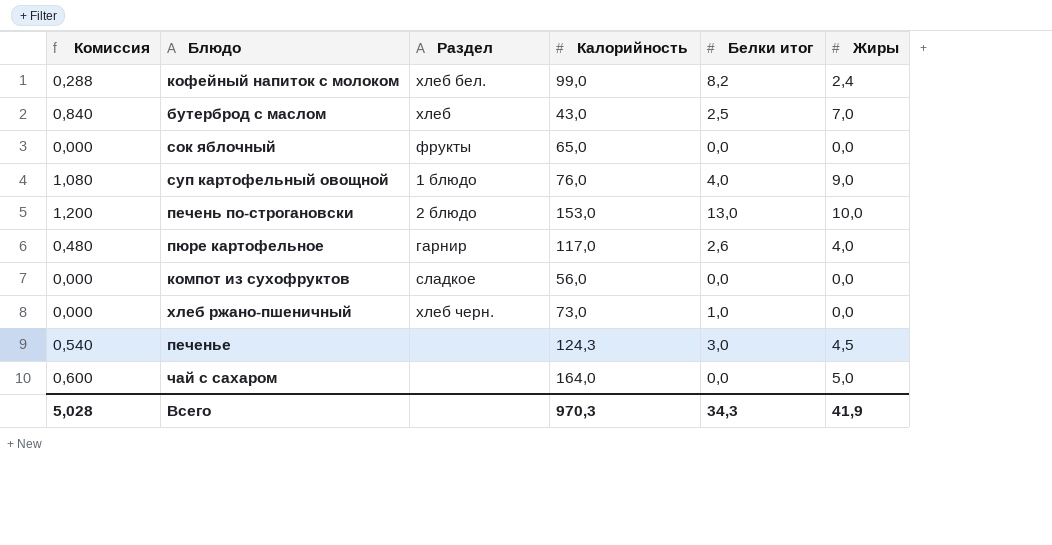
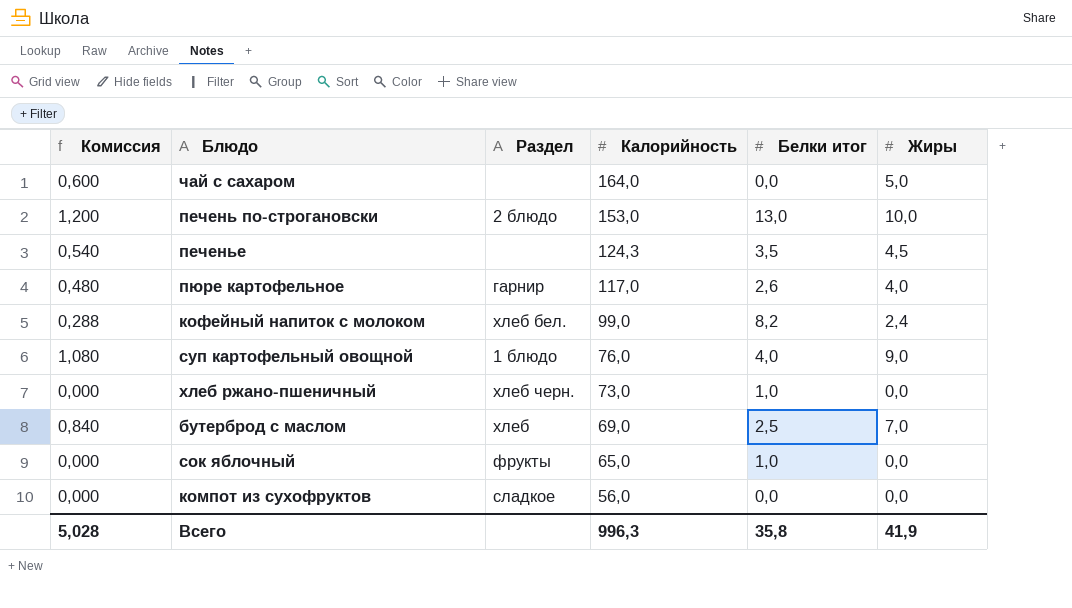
row order: none -> Калорийность descending
печенье | Белки итог: 3,0 -> 3,5
бутерброд с маслом | Калорийность: 43,0 -> 69,0
сок яблочный | Белки итог: 0,0 -> 1,0
Всего | Калорийность: 970,3 -> 996,3
Всего | Белки итог: 34,3 -> 35,8

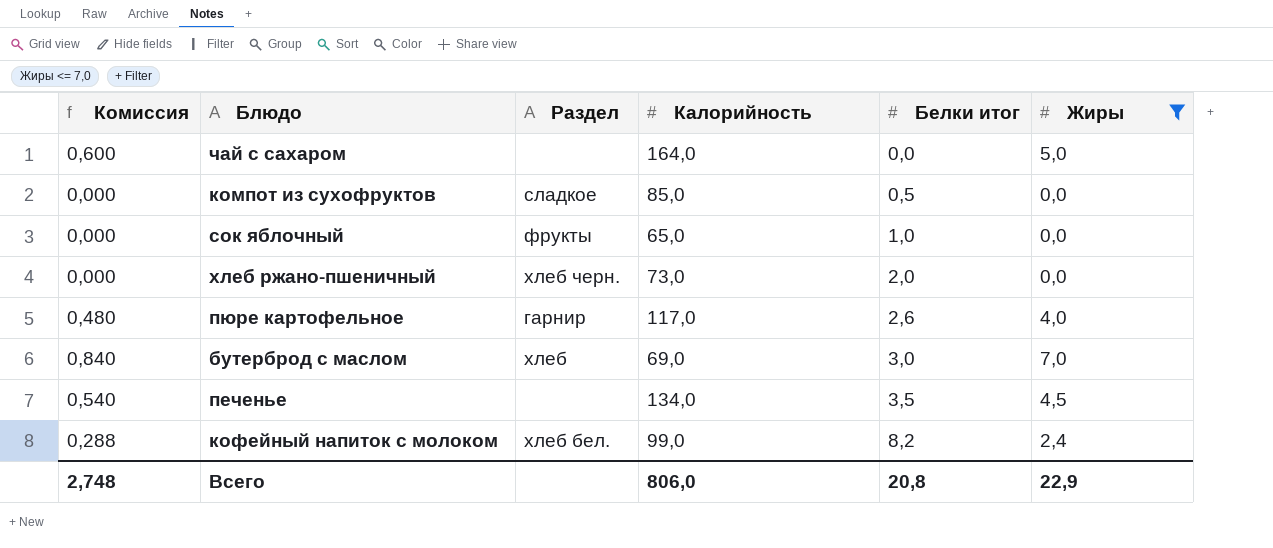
filter: none -> Жиры <= 7,0
row order: Калорийность descending -> Белки итог ascending
компот из сухофруктов | Калорийность: 56,0 -> 85,0
компот из сухофруктов | Белки итог: 0,0 -> 0,5
хлеб ржано-пшеничный | Белки итог: 1,0 -> 2,0
бутерброд с маслом | Белки итог: 2,5 -> 3,0
печенье | Калорийность: 124,3 -> 134,0
Всего | Комиссия: 5,028 -> 2,748
Всего | Калорийность: 996,3 -> 806,0
Всего | Белки итог: 35,8 -> 20,8
Всего | Жиры: 41,9 -> 22,9

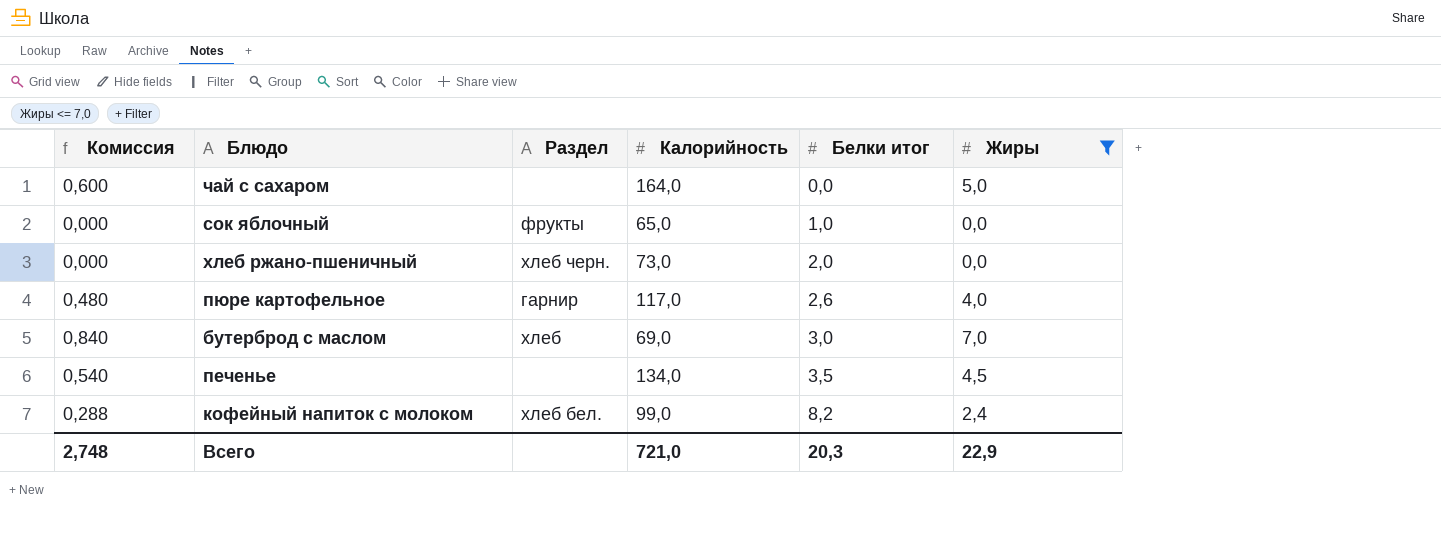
row компот из сухофруктов: 0,000 | сладкое | 85,0 | 0,5 | 0,0 -> none
Всего | Калорийность: 806,0 -> 721,0
Всего | Белки итог: 20,8 -> 20,3

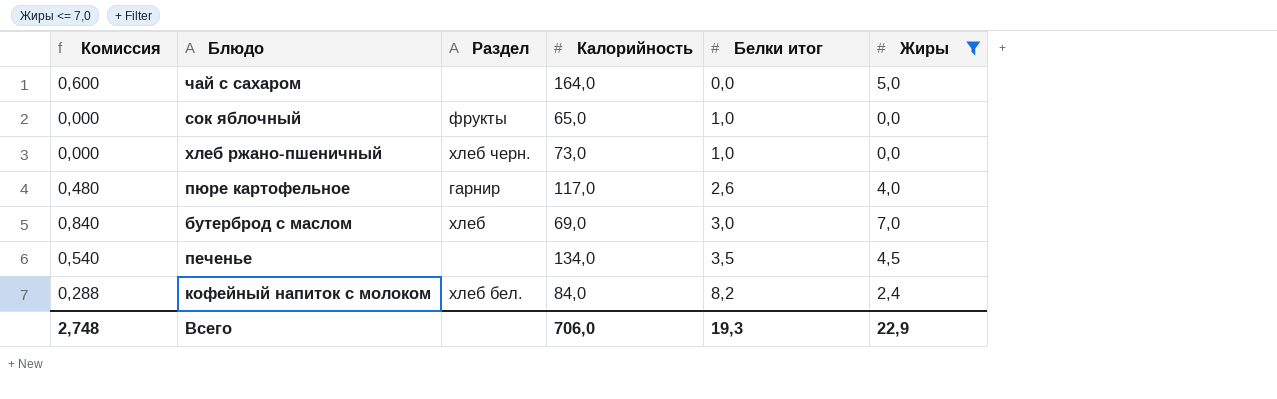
хлеб ржано-пшеничный | Белки итог: 2,0 -> 1,0
кофейный напиток с молоком | Калорийность: 99,0 -> 84,0
Всего | Калорийность: 721,0 -> 706,0
Всего | Белки итог: 20,3 -> 19,3

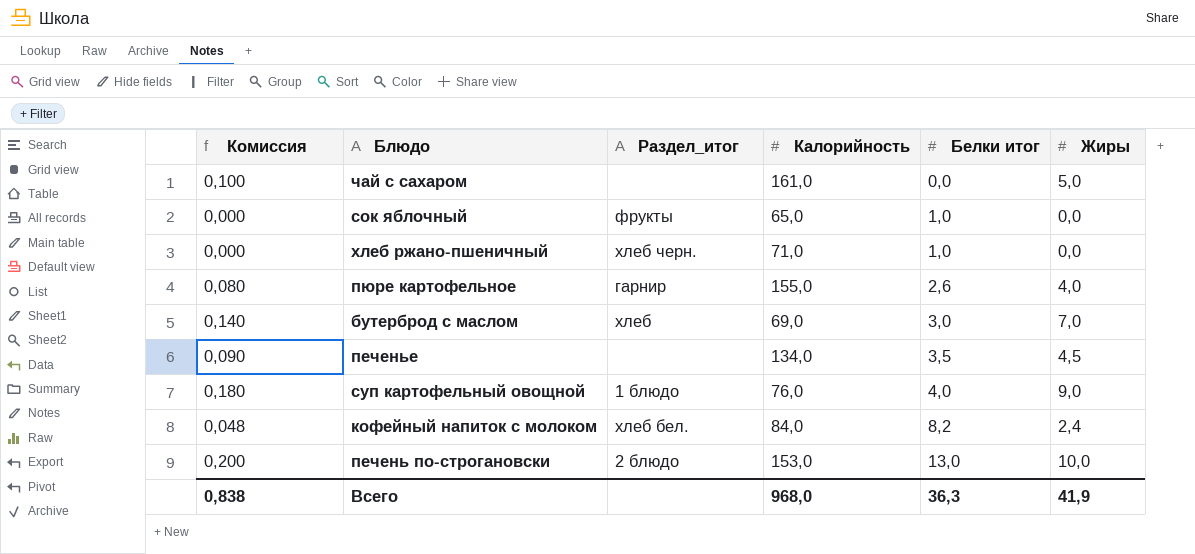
filter: Жиры <= 7,0 -> none
column Комиссия | formula: [Жиры] * 0,12 -> [Жиры] * 0,02
column name: Раздел -> Раздел_итог
чай с сахаром | Калорийность: 164,0 -> 161,0
хлеб ржано-пшеничный | Калорийность: 73,0 -> 71,0
пюре картофельное | Калорийность: 117,0 -> 155,0
Всего | Комиссия: 2,748 -> 0,838
Всего | Калорийность: 706,0 -> 968,0
Всего | Белки итог: 19,3 -> 36,3
Всего | Жиры: 22,9 -> 41,9

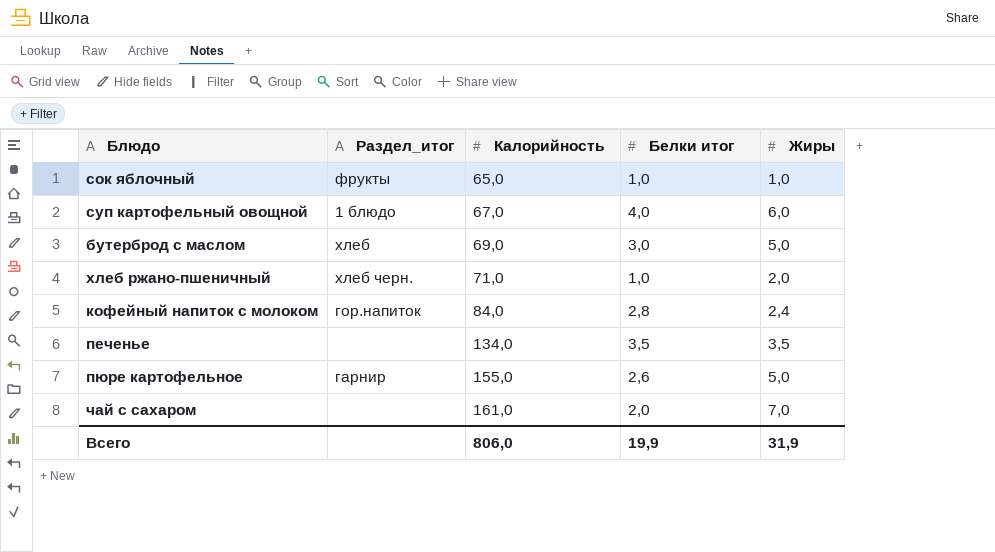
row order: Белки итог ascending -> Калорийность ascending
column Комиссия | formula: [Жиры] * 0,02 -> none
row печень по-строгановски: 0,200 | 2 блюдо | 153,0 | 13,0 | 10,0 -> none
сок яблочный | Жиры: 0,0 -> 1,0
суп картофельный овощной | Калорийность: 76,0 -> 67,0
суп картофельный овощной | Жиры: 9,0 -> 6,0
бутерброд с маслом | Жиры: 7,0 -> 5,0
хлеб ржано-пшеничный | Жиры: 0,0 -> 2,0
кофейный напиток с молоком | Раздел_итог: хлеб бел. -> гор.напиток
кофейный напиток с молоком | Белки итог: 8,2 -> 2,8
печенье | Жиры: 4,5 -> 3,5
пюре картофельное | Жиры: 4,0 -> 5,0
чай с сахаром | Белки итог: 0,0 -> 2,0
чай с сахаром | Жиры: 5,0 -> 7,0
Всего | Калорийность: 968,0 -> 806,0
Всего | Белки итог: 36,3 -> 19,9
Всего | Жиры: 41,9 -> 31,9

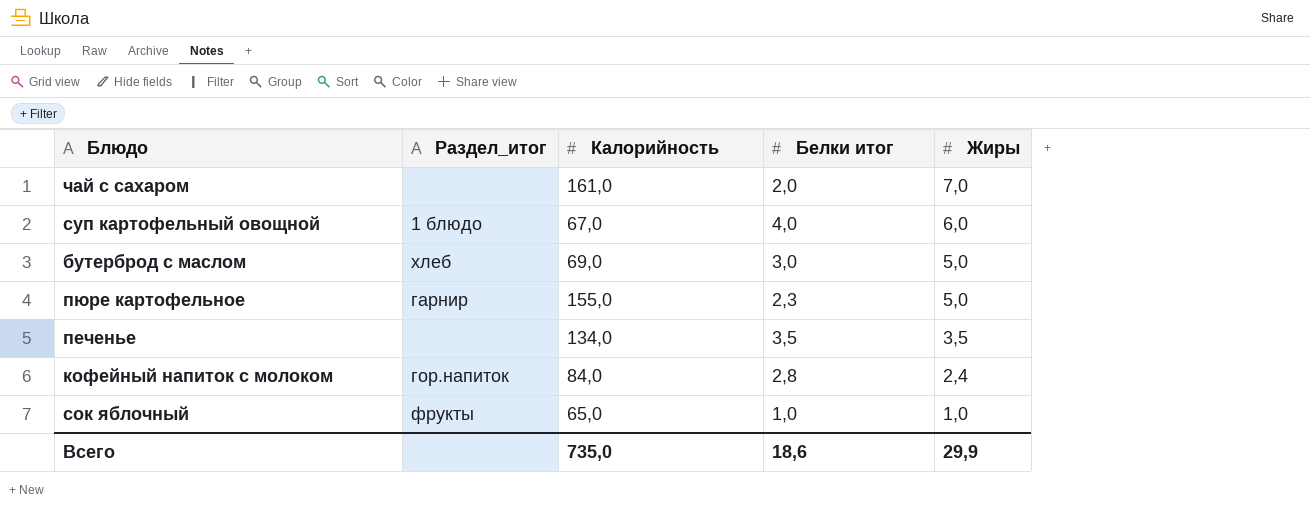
row order: Калорийность ascending -> Жиры descending
row хлеб ржано-пшеничный: хлеб черн. | 71,0 | 1,0 | 2,0 -> none
пюре картофельное | Белки итог: 2,6 -> 2,3
Всего | Калорийность: 806,0 -> 735,0
Всего | Белки итог: 19,9 -> 18,6
Всего | Жиры: 31,9 -> 29,9

